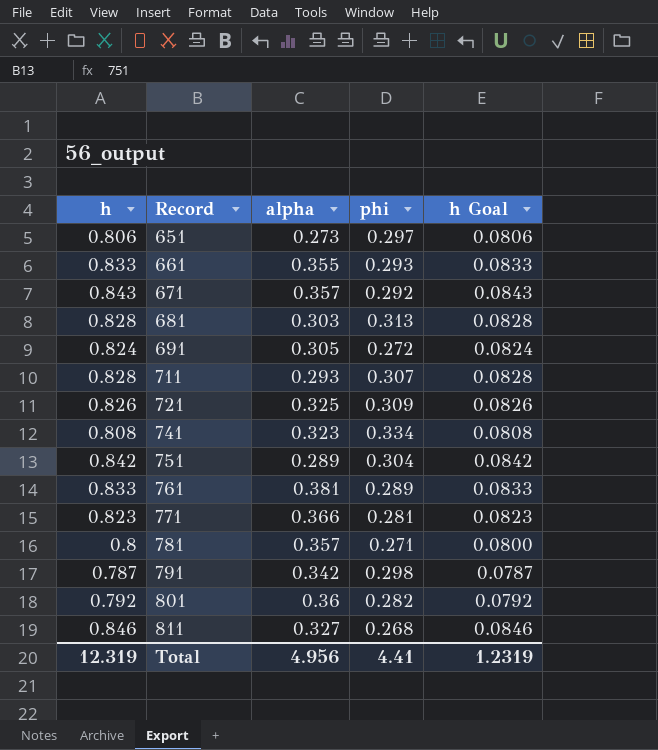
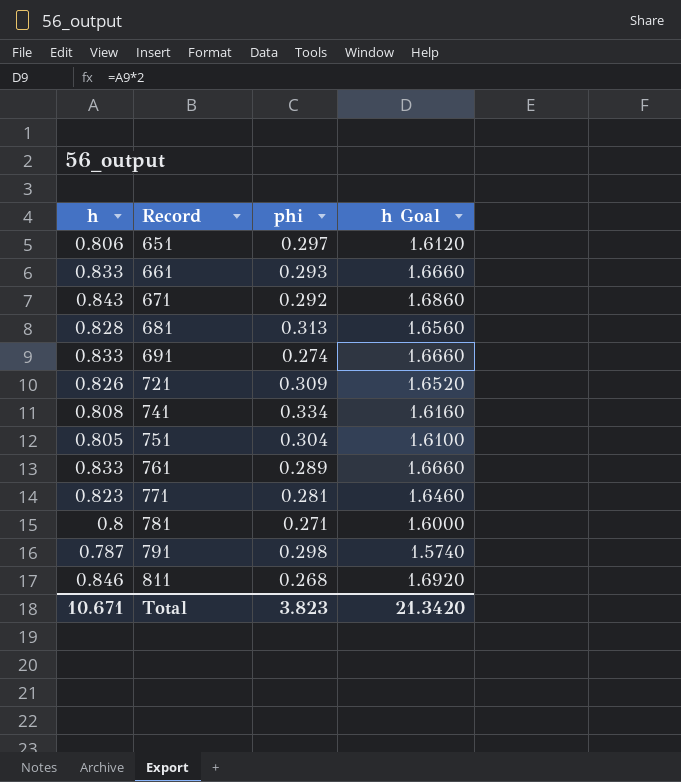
column alpha | position: 3 -> none
column h Goal | formula: [h] * 0.1 -> [h] * 2
row 711: 0.828 | 0.293 | 0.307 | 0.0828 -> none
row 801: 0.792 | 0.36 | 0.282 | 0.0792 -> none
691 | h: 0.824 -> 0.833
691 | phi: 0.272 -> 0.274
751 | h: 0.842 -> 0.805
Total | h: 12.319 -> 10.671
Total | phi: 4.41 -> 3.823
Total | h Goal: 1.2319 -> 21.3420

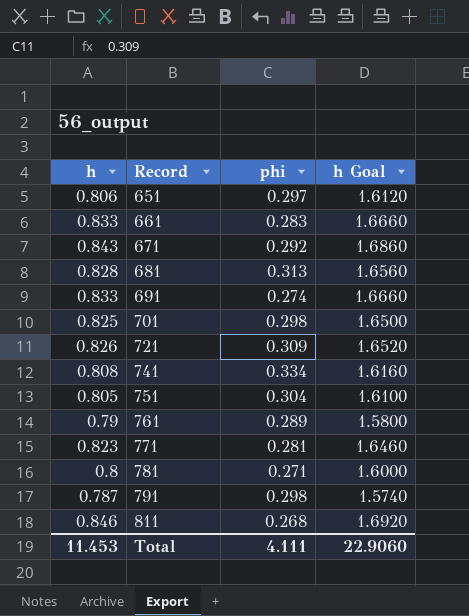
661 | phi: 0.293 -> 0.283
row 701: none -> 0.825 | 0.298 | 1.6500
761 | h: 0.833 -> 0.79
761 | h Goal: 1.6660 -> 1.5800
Total | h: 10.671 -> 11.453
Total | phi: 3.823 -> 4.111
Total | h Goal: 21.3420 -> 22.9060

